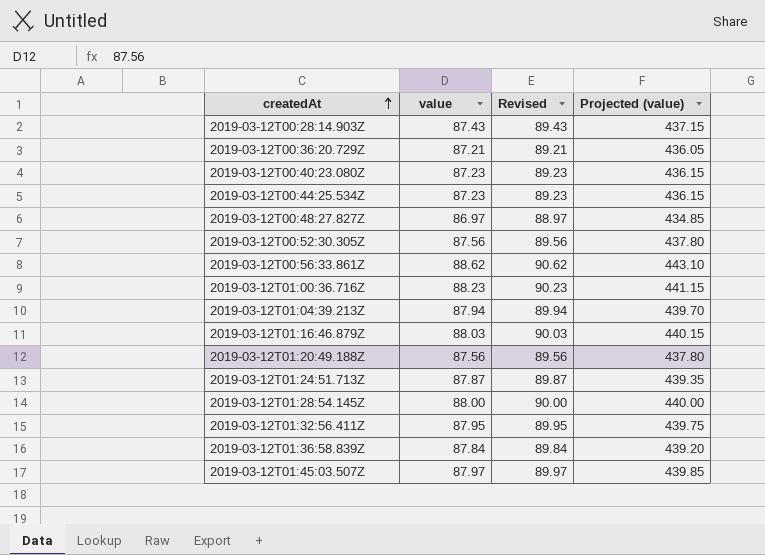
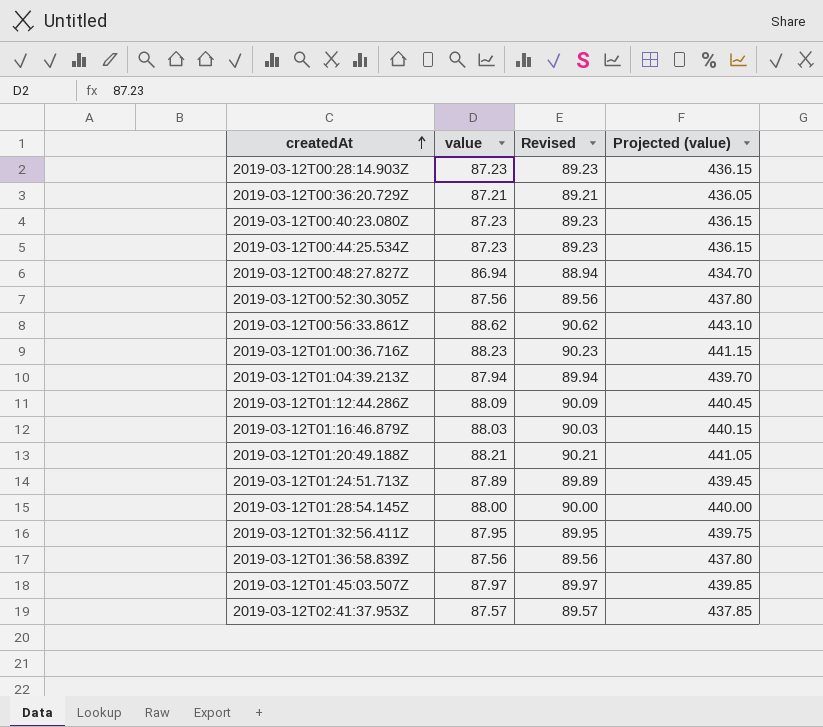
2019-03-12T00:28:14.903Z | value: 87.43 -> 87.23
2019-03-12T00:28:14.903Z | Revised: 89.43 -> 89.23
2019-03-12T00:28:14.903Z | Projected (value): 437.15 -> 436.15
2019-03-12T00:48:27.827Z | value: 86.97 -> 86.94
2019-03-12T00:48:27.827Z | Revised: 88.97 -> 88.94
2019-03-12T00:48:27.827Z | Projected (value): 434.85 -> 434.70
row 2019-03-12T01:12:44.286Z: none -> 88.09 | 90.09 | 440.45
2019-03-12T01:20:49.188Z | value: 87.56 -> 88.21
2019-03-12T01:20:49.188Z | Revised: 89.56 -> 90.21
2019-03-12T01:20:49.188Z | Projected (value): 437.80 -> 441.05
2019-03-12T01:24:51.713Z | value: 87.87 -> 87.89
2019-03-12T01:24:51.713Z | Revised: 89.87 -> 89.89
2019-03-12T01:24:51.713Z | Projected (value): 439.35 -> 439.45
2019-03-12T01:36:58.839Z | value: 87.84 -> 87.56
2019-03-12T01:36:58.839Z | Revised: 89.84 -> 89.56
2019-03-12T01:36:58.839Z | Projected (value): 439.20 -> 437.80
row 2019-03-12T02:41:37.953Z: none -> 87.57 | 89.57 | 437.85

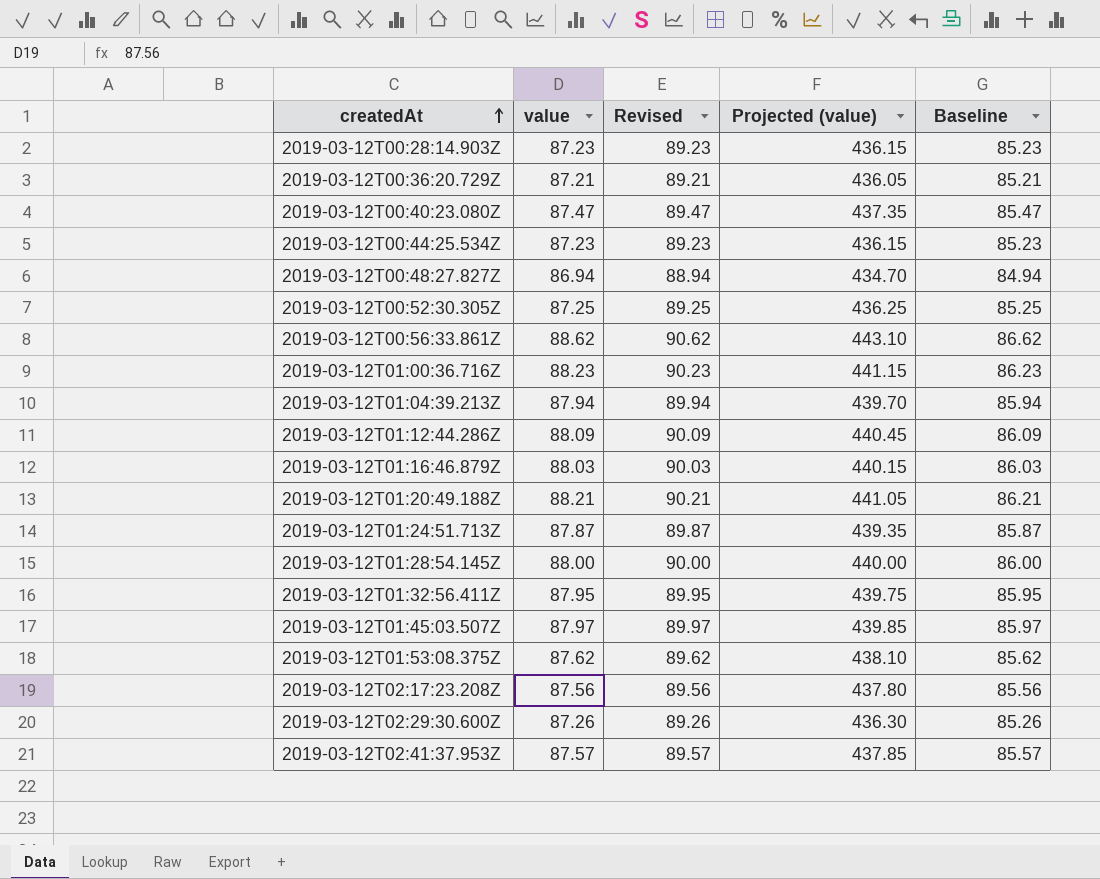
column Baseline | formula: none -> [value] - 2
row 2019-03-12T01:36:58.839Z: 87.56 | 89.56 | 437.80 -> none
2019-03-12T00:40:23.080Z | value: 87.23 -> 87.47
2019-03-12T00:40:23.080Z | Revised: 89.23 -> 89.47
2019-03-12T00:40:23.080Z | Projected (value): 436.15 -> 437.35
2019-03-12T00:52:30.305Z | value: 87.56 -> 87.25
2019-03-12T00:52:30.305Z | Revised: 89.56 -> 89.25
2019-03-12T00:52:30.305Z | Projected (value): 437.80 -> 436.25
2019-03-12T01:24:51.713Z | value: 87.89 -> 87.87
2019-03-12T01:24:51.713Z | Revised: 89.89 -> 89.87
2019-03-12T01:24:51.713Z | Projected (value): 439.45 -> 439.35
row 2019-03-12T01:53:08.375Z: none -> 87.62 | 89.62 | 438.10 | 85.62
row 2019-03-12T02:17:23.208Z: none -> 87.56 | 89.56 | 437.80 | 85.56
row 2019-03-12T02:29:30.600Z: none -> 87.26 | 89.26 | 436.30 | 85.26

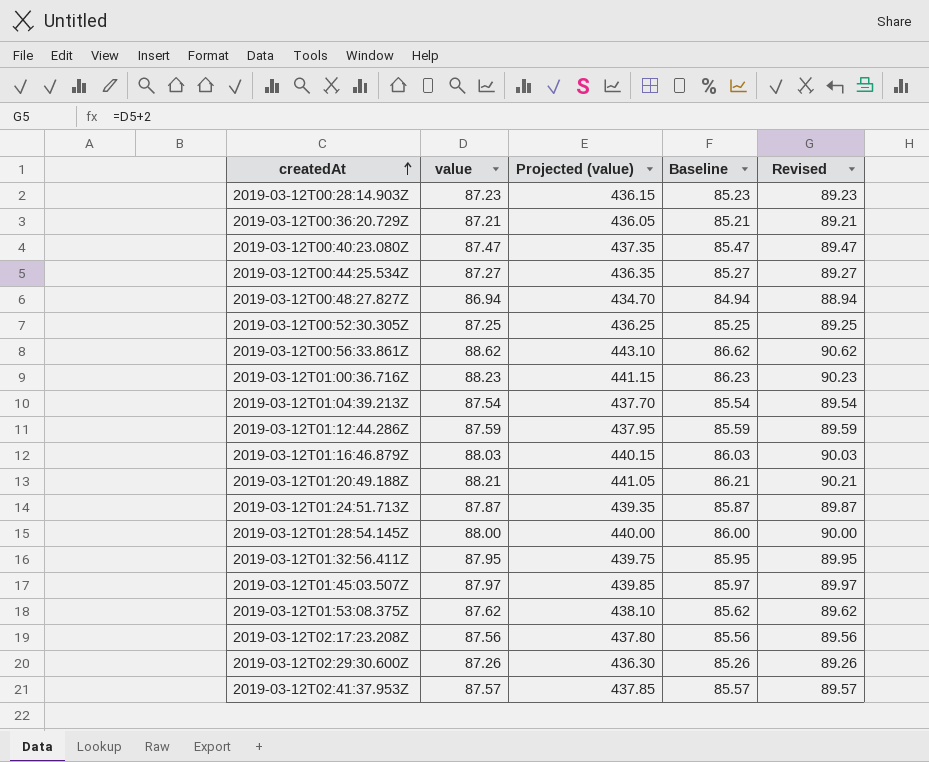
column Revised | position: 3 -> 5
2019-03-12T00:44:25.534Z | value: 87.23 -> 87.27
2019-03-12T00:44:25.534Z | Projected (value): 436.15 -> 436.35
2019-03-12T00:44:25.534Z | Baseline: 85.23 -> 85.27
2019-03-12T00:44:25.534Z | Revised: 89.23 -> 89.27
2019-03-12T01:04:39.213Z | value: 87.94 -> 87.54
2019-03-12T01:04:39.213Z | Projected (value): 439.70 -> 437.70
2019-03-12T01:04:39.213Z | Baseline: 85.94 -> 85.54
2019-03-12T01:04:39.213Z | Revised: 89.94 -> 89.54
2019-03-12T01:12:44.286Z | value: 88.09 -> 87.59
2019-03-12T01:12:44.286Z | Projected (value): 440.45 -> 437.95
2019-03-12T01:12:44.286Z | Baseline: 86.09 -> 85.59
2019-03-12T01:12:44.286Z | Revised: 90.09 -> 89.59

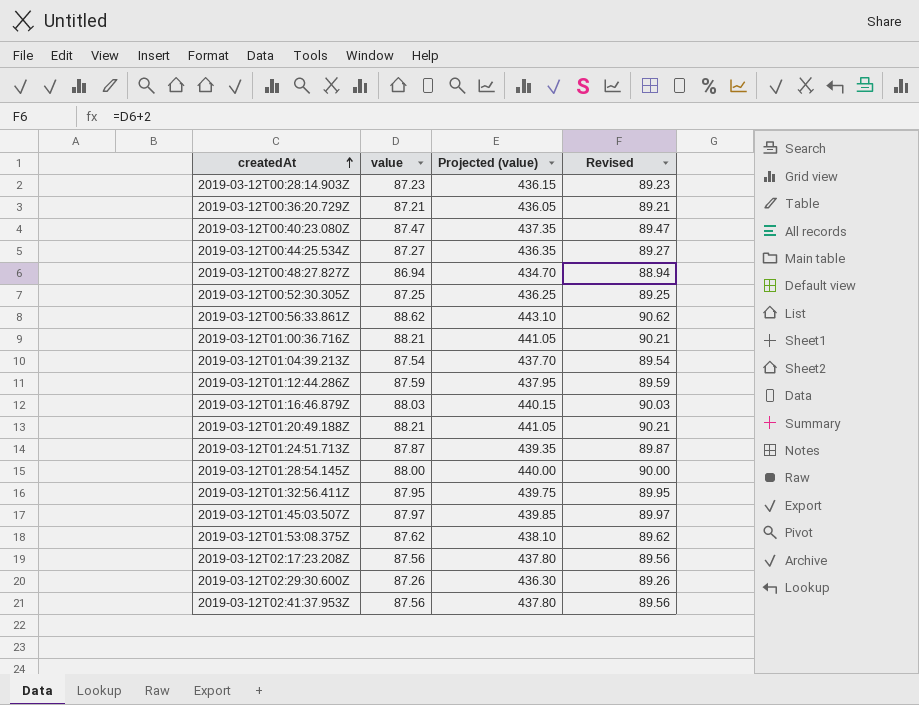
column Baseline | formula: [value] - 2 -> none
2019-03-12T01:00:36.716Z | value: 88.23 -> 88.21
2019-03-12T01:00:36.716Z | Projected (value): 441.15 -> 441.05
2019-03-12T01:00:36.716Z | Revised: 90.23 -> 90.21
2019-03-12T02:41:37.953Z | value: 87.57 -> 87.56
2019-03-12T02:41:37.953Z | Projected (value): 437.85 -> 437.80
2019-03-12T02:41:37.953Z | Revised: 89.57 -> 89.56

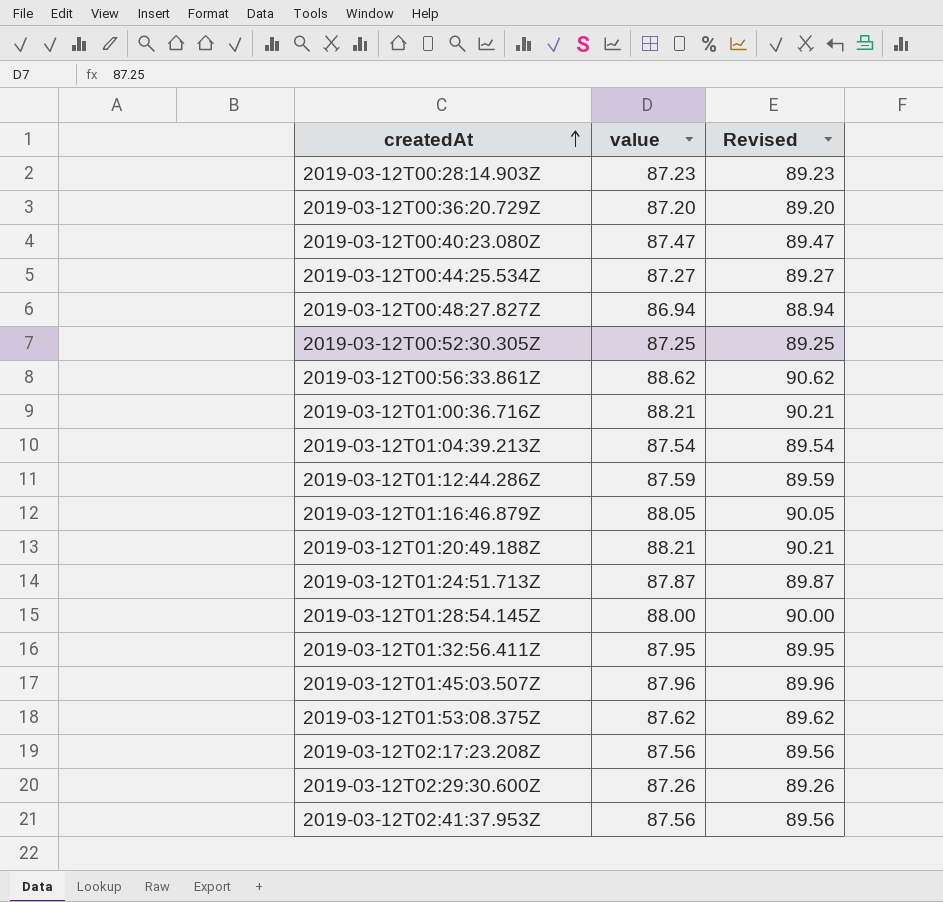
column Projected (value) | formula: [value] * 5 -> none
2019-03-12T00:36:20.729Z | value: 87.21 -> 87.20
2019-03-12T00:36:20.729Z | Revised: 89.21 -> 89.20
2019-03-12T01:16:46.879Z | value: 88.03 -> 88.05
2019-03-12T01:16:46.879Z | Revised: 90.03 -> 90.05
2019-03-12T01:45:03.507Z | value: 87.97 -> 87.96
2019-03-12T01:45:03.507Z | Revised: 89.97 -> 89.96

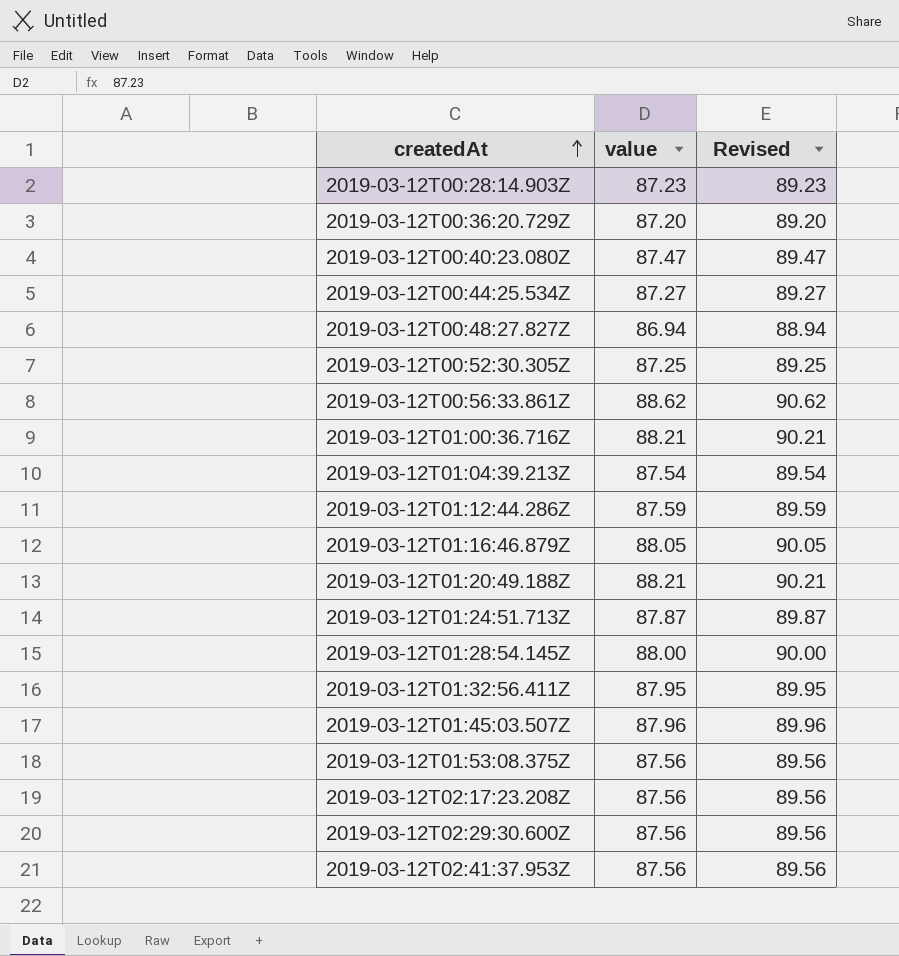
2019-03-12T01:53:08.375Z | value: 87.62 -> 87.56
2019-03-12T01:53:08.375Z | Revised: 89.62 -> 89.56
2019-03-12T02:29:30.600Z | value: 87.26 -> 87.56
2019-03-12T02:29:30.600Z | Revised: 89.26 -> 89.56

